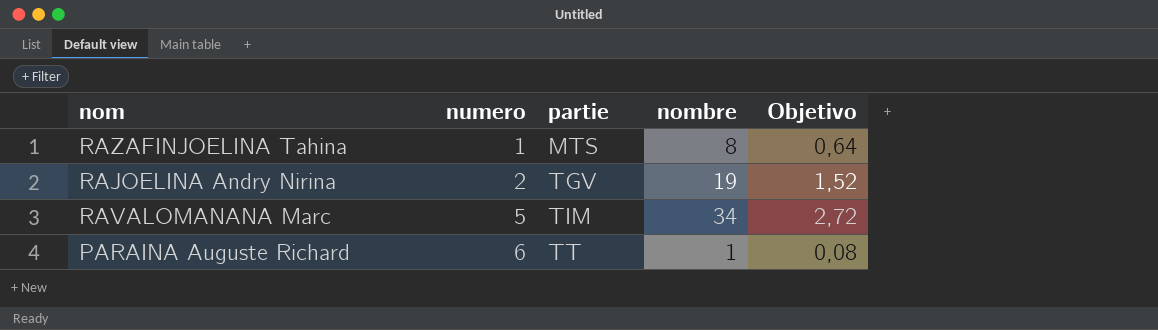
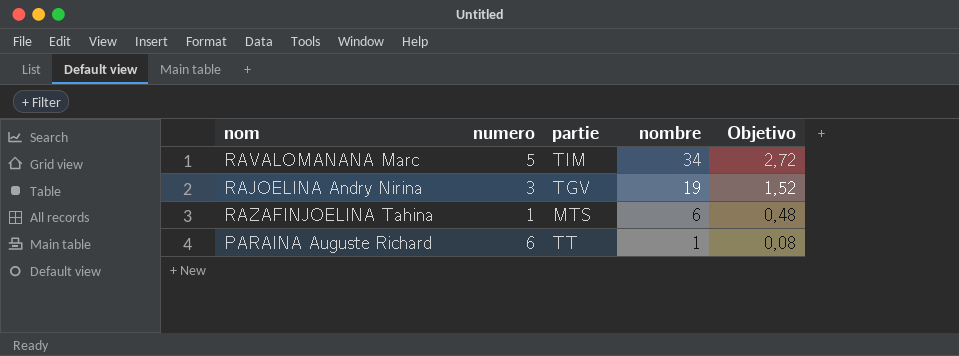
row order: numero ascending -> nombre descending
RAJOELINA Andry Nirina | numero: 2 -> 3
RAZAFINJOELINA Tahina | nombre: 8 -> 6
RAZAFINJOELINA Tahina | Objetivo: 0,64 -> 0,48

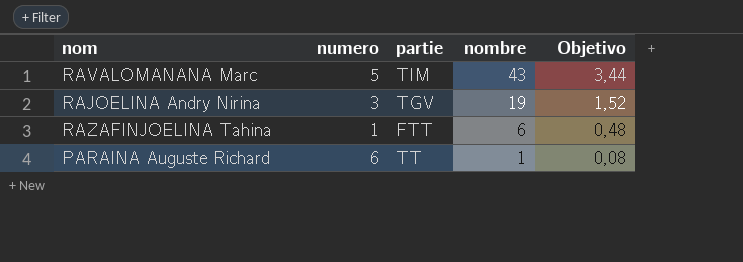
RAVALOMANANA Marc | nombre: 34 -> 43
RAVALOMANANA Marc | Objetivo: 2,72 -> 3,44
RAZAFINJOELINA Tahina | partie: MTS -> FTT

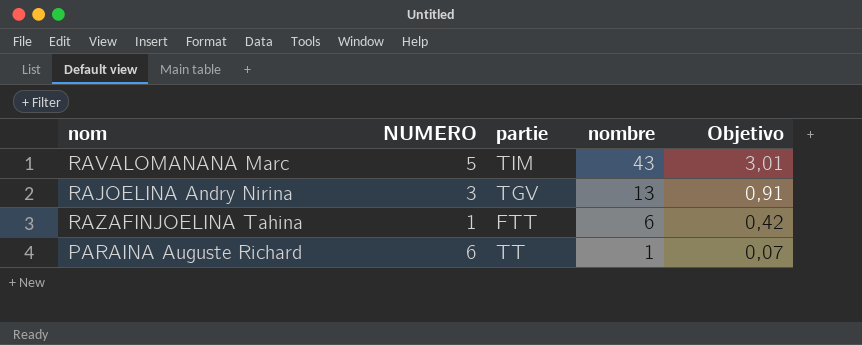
column name: numero -> NUMERO
column Objetivo | formula: [nombre] * 0,08 -> [nombre] * 0,07
RAJOELINA Andry Nirina | nombre: 19 -> 13

